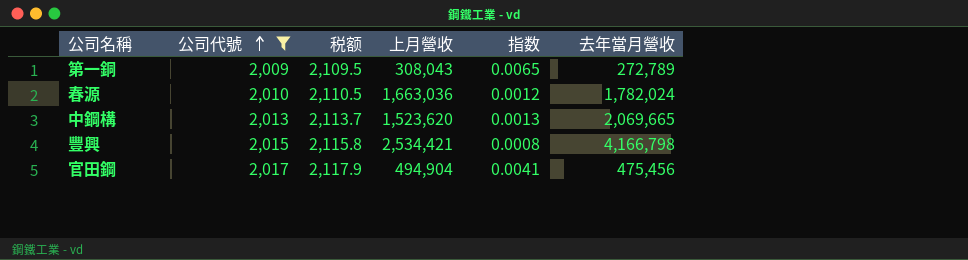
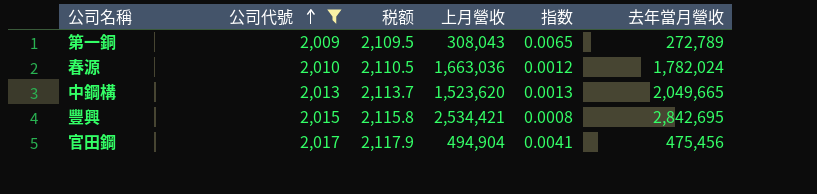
中鋼構 | 去年當月營收: 2,069,665 -> 2,049,665
豐興 | 去年當月營收: 4,166,798 -> 2,842,695

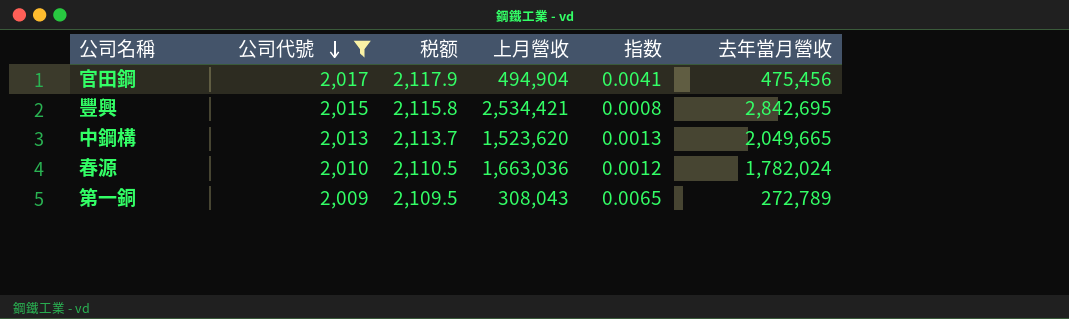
row order: 公司代號 ascending -> 公司代號 descending

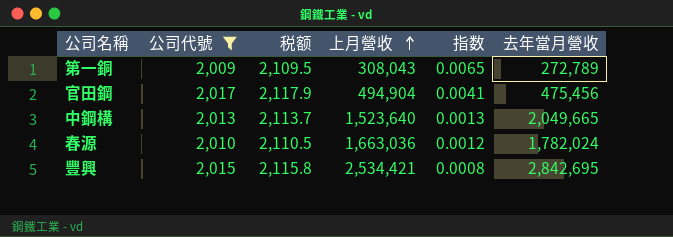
row order: 公司代號 descending -> 上月營收 ascending
中鋼構 | 上月營收: 1,523,620 -> 1,523,640

